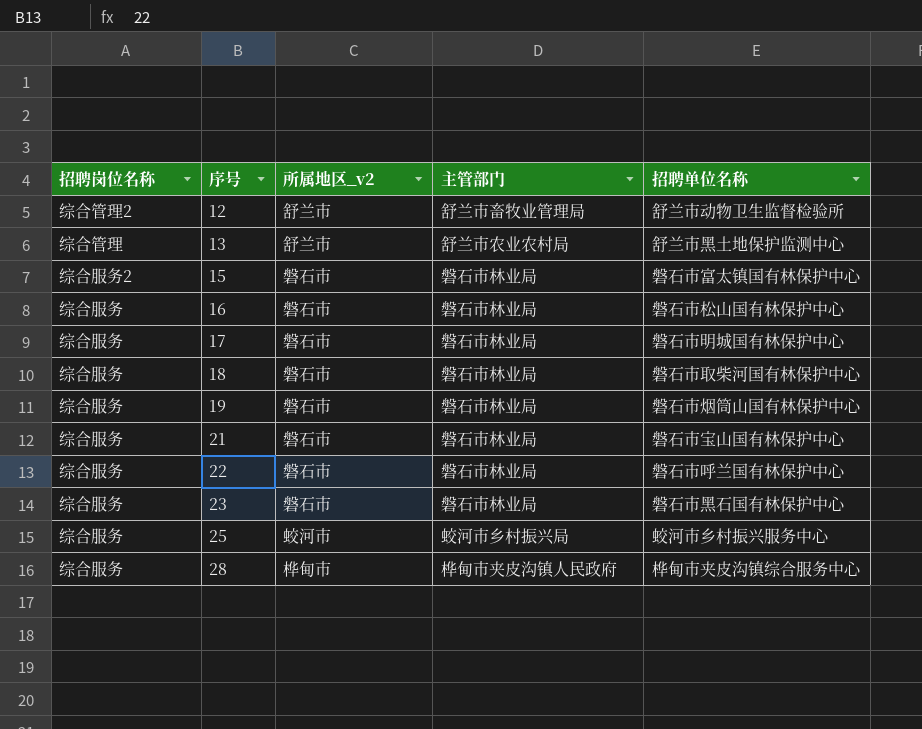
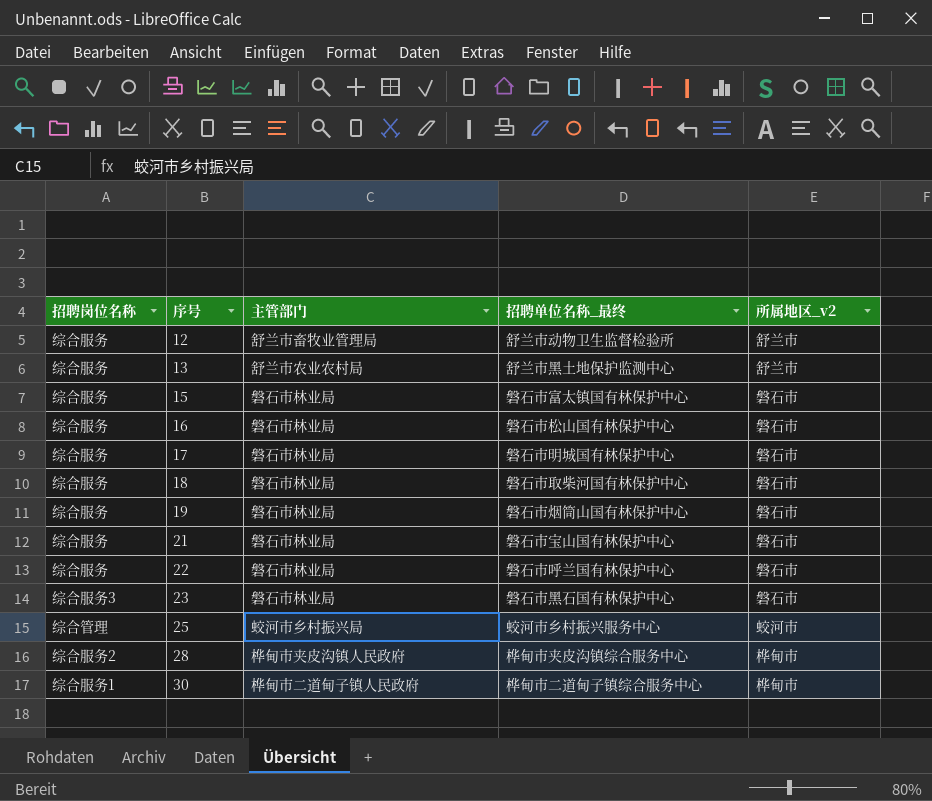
column name: 招聘单位名称 -> 招聘单位名称_最终
column 所属地区_v2 | position: 3 -> 5
12 | 招聘岗位名称: 综合管理2 -> 综合服务
13 | 招聘岗位名称: 综合管理 -> 综合服务
15 | 招聘岗位名称: 综合服务2 -> 综合服务
23 | 招聘岗位名称: 综合服务 -> 综合服务3
25 | 招聘岗位名称: 综合服务 -> 综合管理
28 | 招聘岗位名称: 综合服务 -> 综合服务2
row 30: none -> 综合服务1 | 桦甸市二道甸子镇人民政府 | 桦甸市二道甸子镇综合服务中心 | 桦甸市

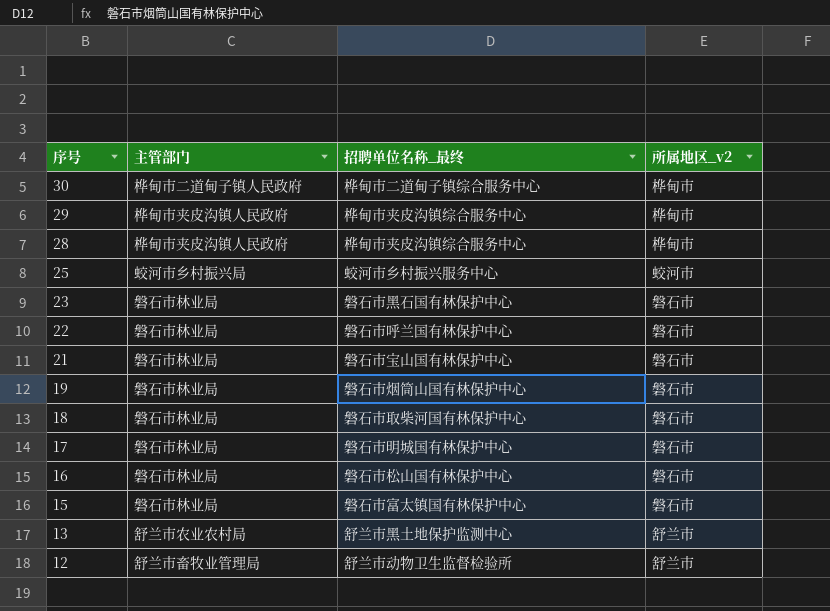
row order: 序号 ascending -> 序号 descending
column 招聘岗位名称 | position: 1 -> none
row 29: none -> 桦甸市夹皮沟镇人民政府 | 桦甸市夹皮沟镇综合服务中心 | 桦甸市

